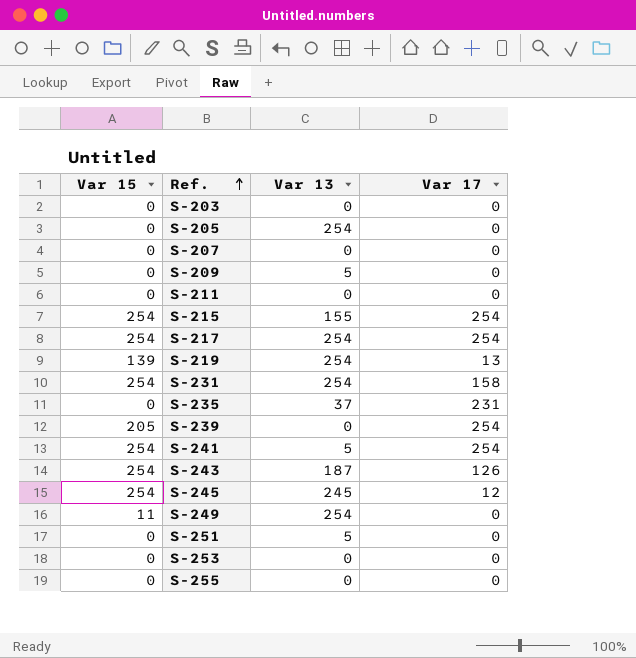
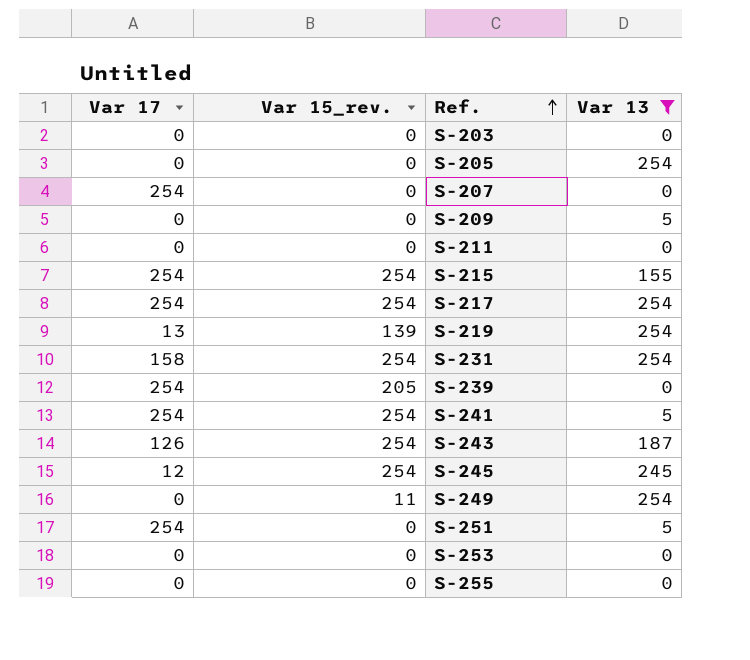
filter: none -> Var 13 != 37
column Var 17 | position: 4 -> 1
column name: Var 15 -> Var 15_rev.
S-207 | Var 17: 0 -> 254
S-251 | Var 17: 0 -> 254

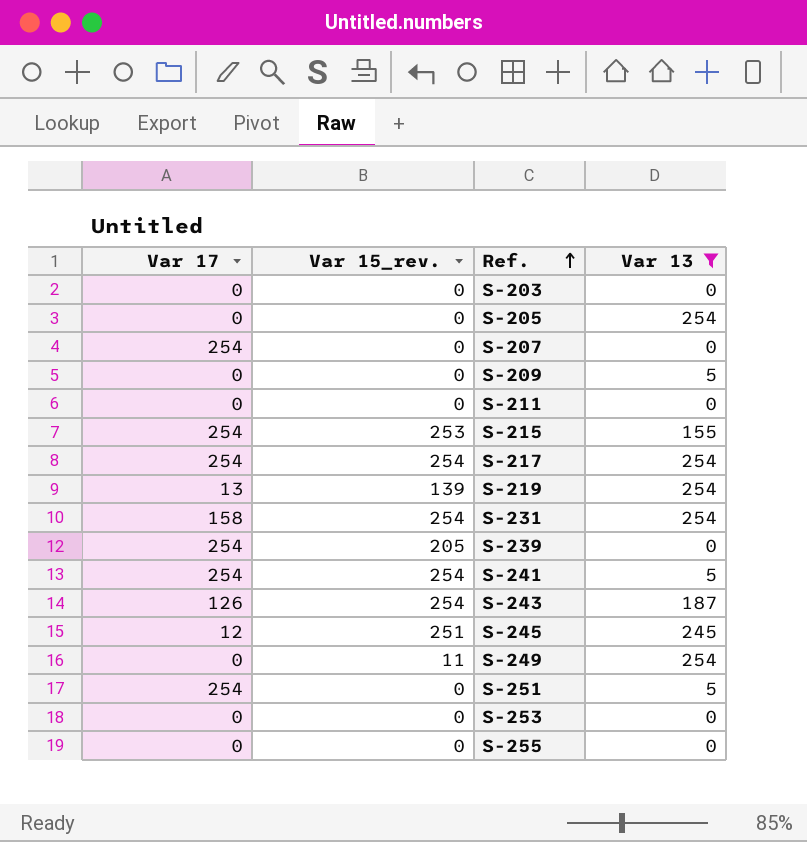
S-215 | Var 15_rev.: 254 -> 253
S-245 | Var 15_rev.: 254 -> 251

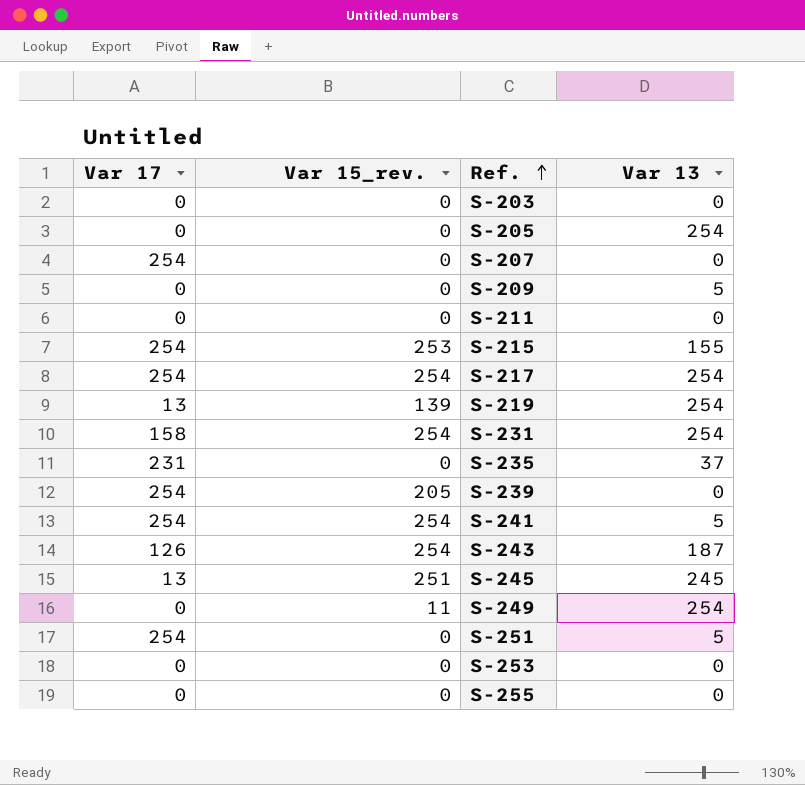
filter: Var 13 != 37 -> none
S-245 | Var 17: 12 -> 13

